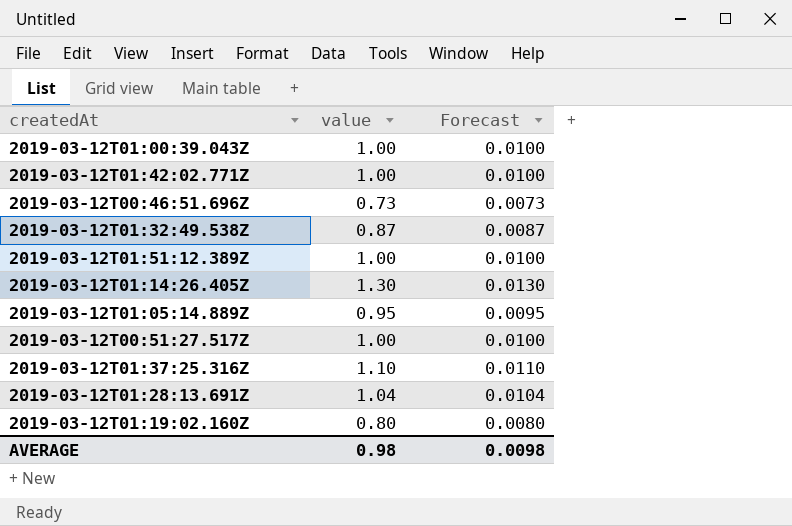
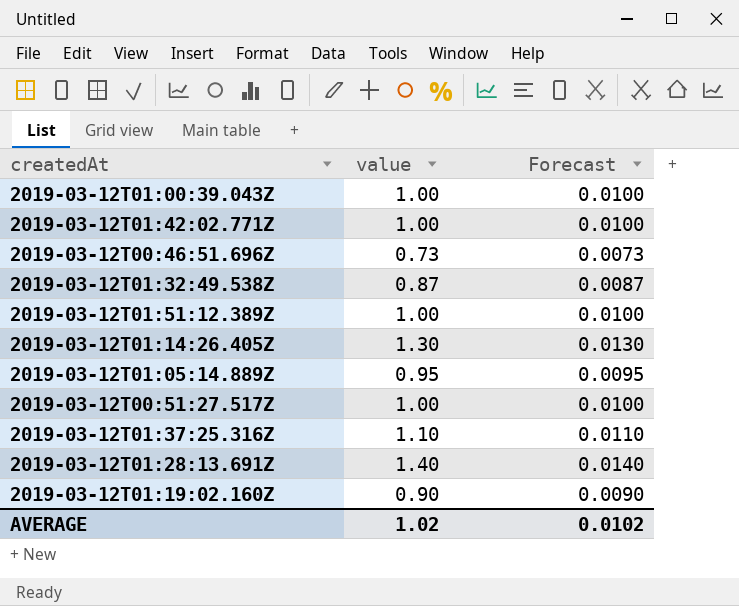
2019-03-12T01:28:13.691Z | value: 1.04 -> 1.40
2019-03-12T01:28:13.691Z | Forecast: 0.0104 -> 0.0140
2019-03-12T01:19:02.160Z | value: 0.80 -> 0.90
2019-03-12T01:19:02.160Z | Forecast: 0.0080 -> 0.0090
AVERAGE | value: 0.98 -> 1.02
AVERAGE | Forecast: 0.0098 -> 0.0102

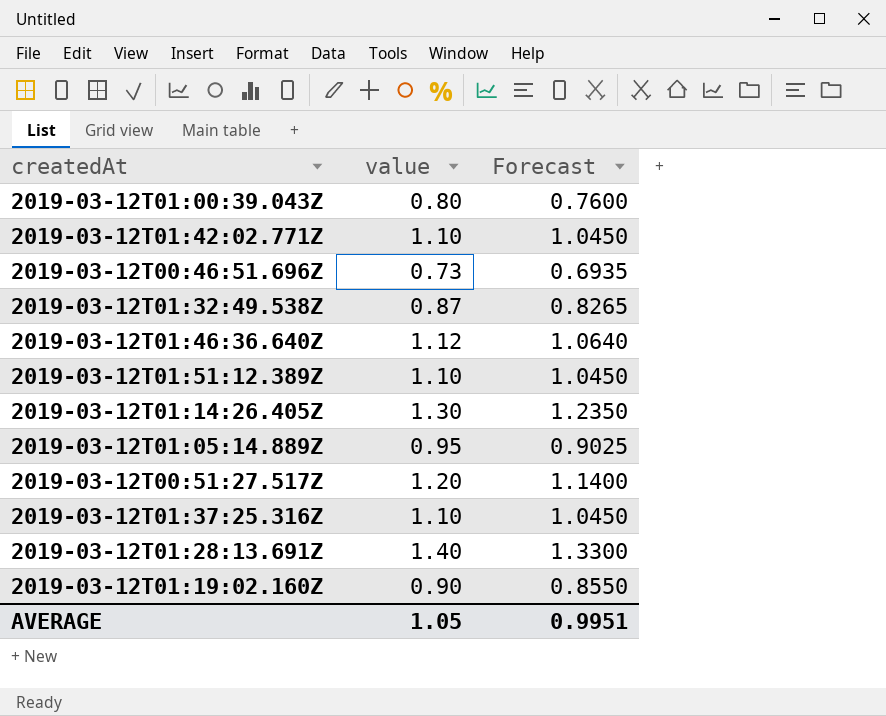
column Forecast | formula: [value] * 0.01 -> [value] * 0.95
2019-03-12T01:00:39.043Z | value: 1.00 -> 0.80
2019-03-12T01:42:02.771Z | value: 1.00 -> 1.10
row 2019-03-12T01:46:36.640Z: none -> 1.12 | 1.0640
2019-03-12T01:51:12.389Z | value: 1.00 -> 1.10
2019-03-12T00:51:27.517Z | value: 1.00 -> 1.20
AVERAGE | value: 1.02 -> 1.05
AVERAGE | Forecast: 0.0102 -> 0.9951

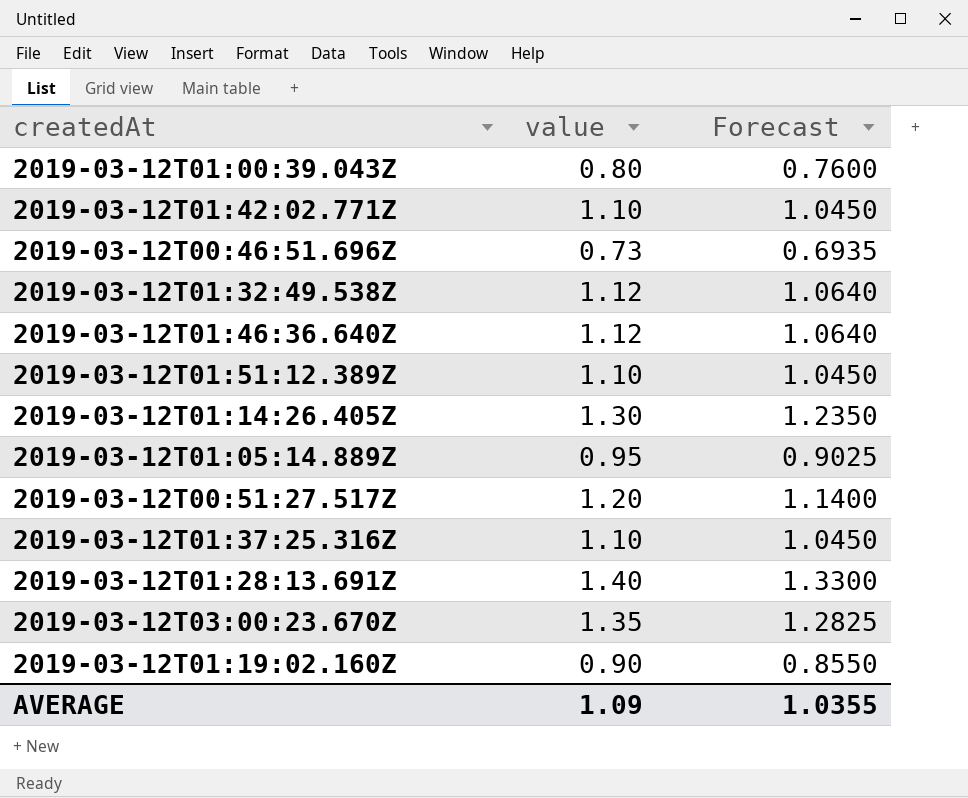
2019-03-12T01:32:49.538Z | value: 0.87 -> 1.12
2019-03-12T01:32:49.538Z | Forecast: 0.8265 -> 1.0640
row 2019-03-12T03:00:23.670Z: none -> 1.35 | 1.2825
AVERAGE | value: 1.05 -> 1.09
AVERAGE | Forecast: 0.9951 -> 1.0355

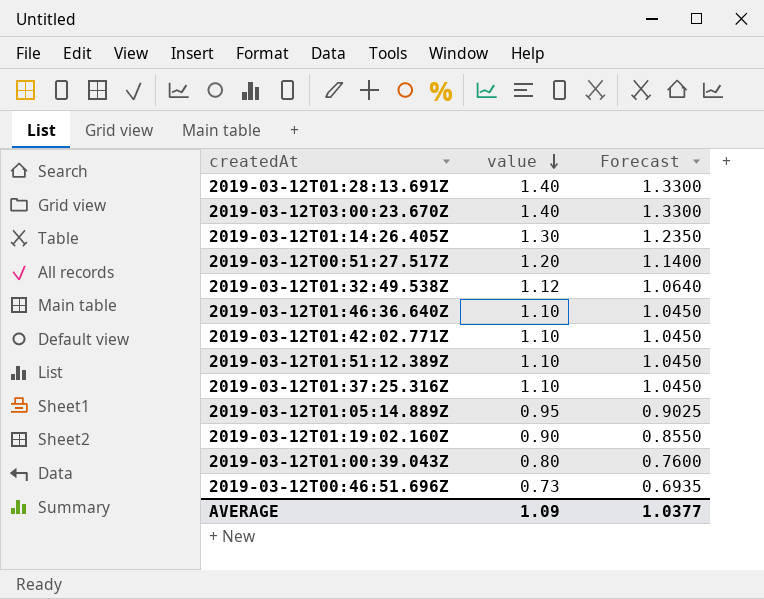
row order: none -> value descending
2019-03-12T03:00:23.670Z | value: 1.35 -> 1.40
2019-03-12T03:00:23.670Z | Forecast: 1.2825 -> 1.3300
2019-03-12T01:46:36.640Z | value: 1.12 -> 1.10
2019-03-12T01:46:36.640Z | Forecast: 1.0640 -> 1.0450
AVERAGE | Forecast: 1.0355 -> 1.0377

